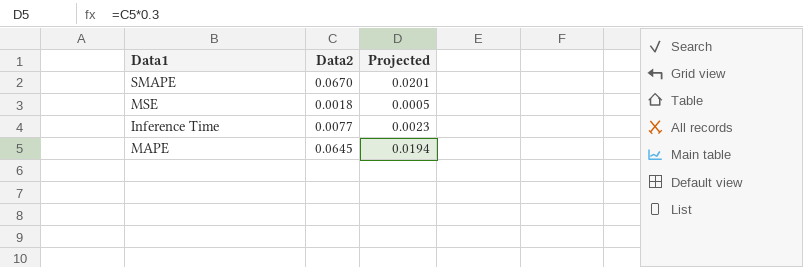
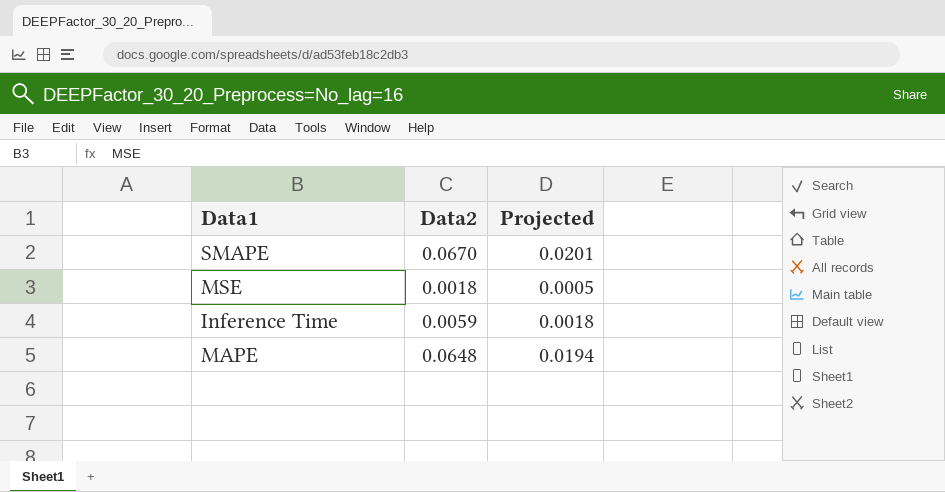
Inference Time | Data2: 0.0077 -> 0.0059
Inference Time | Projected: 0.0023 -> 0.0018
MAPE | Data2: 0.0645 -> 0.0648

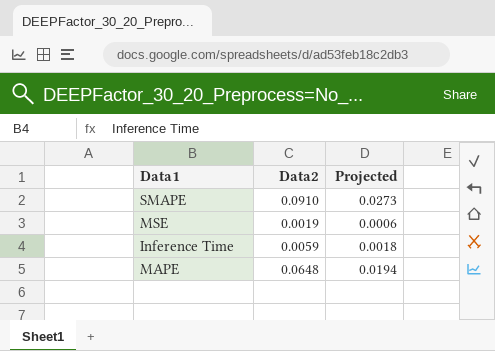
SMAPE | Data2: 0.0670 -> 0.0910
SMAPE | Projected: 0.0201 -> 0.0273
MSE | Data2: 0.0018 -> 0.0019
MSE | Projected: 0.0005 -> 0.0006

